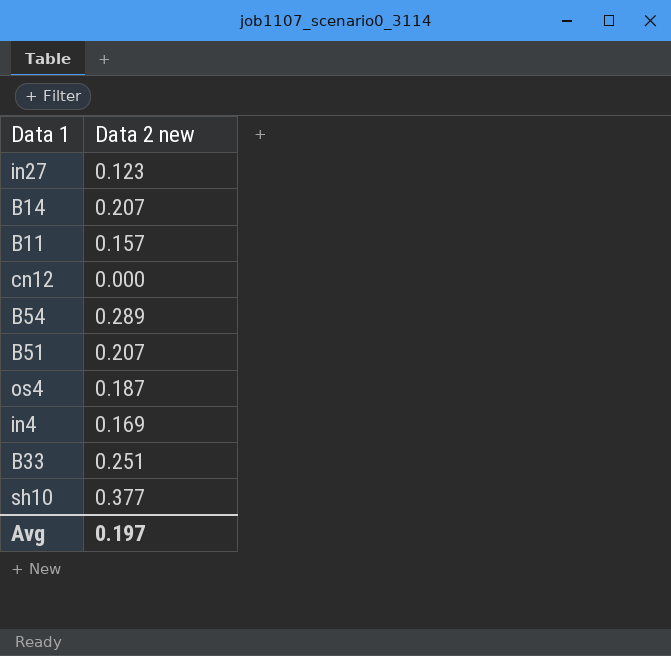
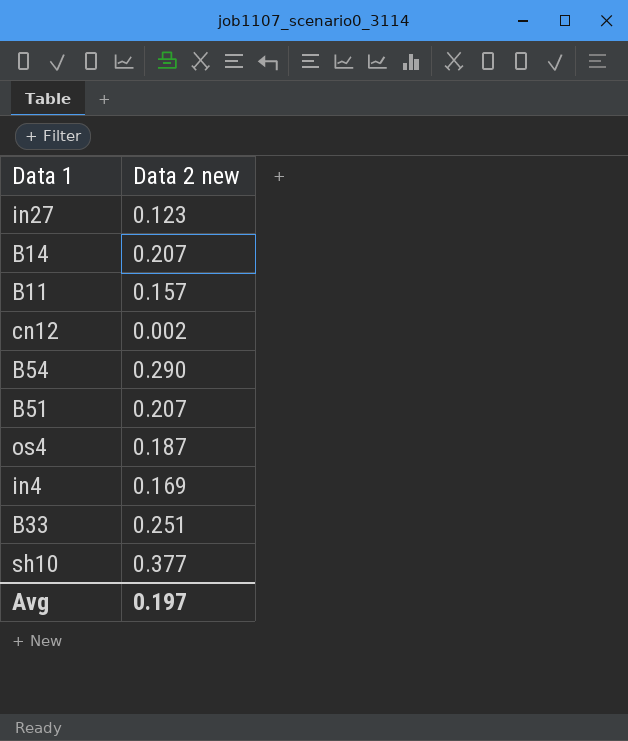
cn12 | Data 2 new: 0.000 -> 0.002
B54 | Data 2 new: 0.289 -> 0.290

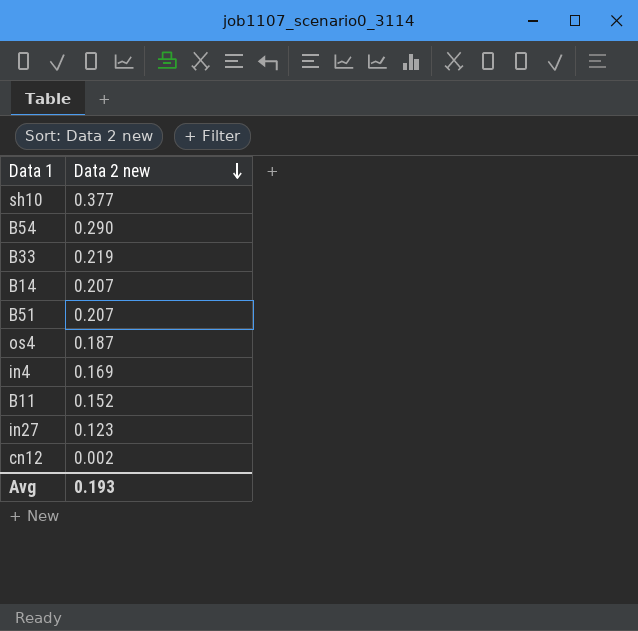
row order: none -> Data 2 new descending
B33 | Data 2 new: 0.251 -> 0.219
B11 | Data 2 new: 0.157 -> 0.152
Avg | Data 2 new: 0.197 -> 0.193

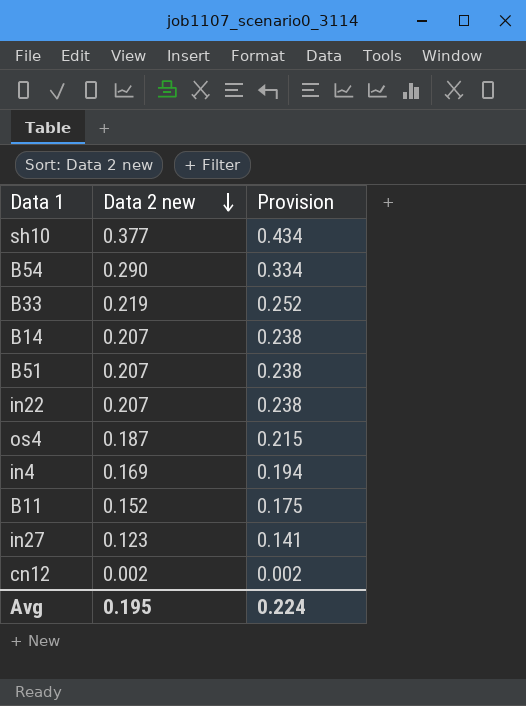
column Provision | formula: none -> [Data 2 new] * 1.15
row in22: none -> 0.207 | 0.238
Avg | Data 2 new: 0.193 -> 0.195

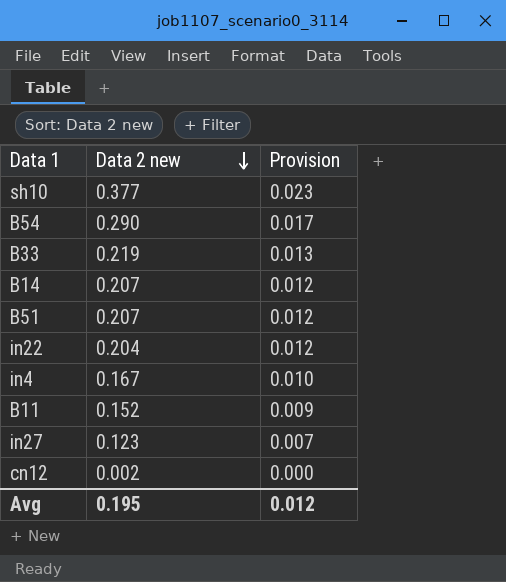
column Provision | formula: [Data 2 new] * 1.15 -> [Data 2 new] * 0.06
row os4: 0.187 | 0.215 -> none
in22 | Data 2 new: 0.207 -> 0.204
in4 | Data 2 new: 0.169 -> 0.167
Avg | Provision: 0.224 -> 0.012

